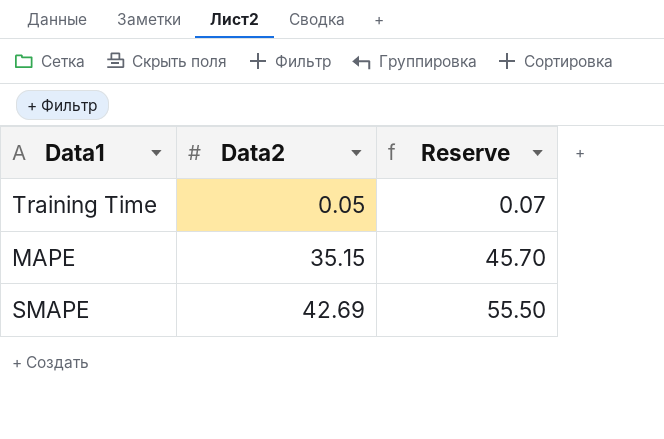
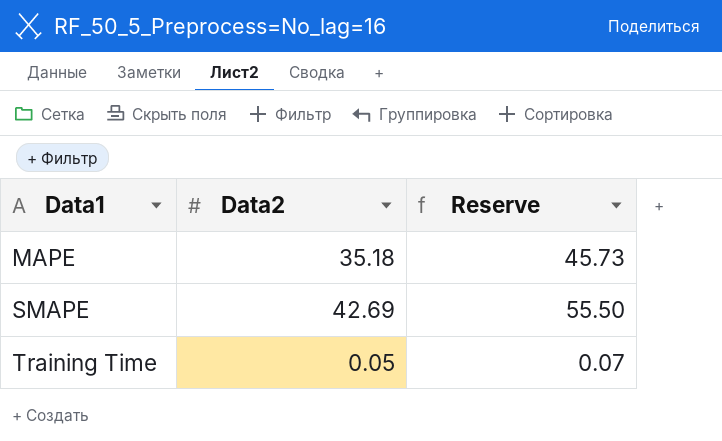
row order: Data2 ascending -> Data1 ascending
MAPE | Data2: 35.15 -> 35.18
MAPE | Reserve: 45.70 -> 45.73

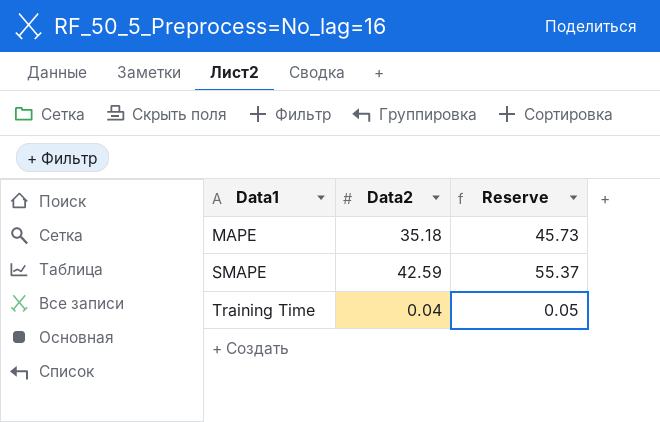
SMAPE | Data2: 42.69 -> 42.59
SMAPE | Reserve: 55.50 -> 55.37
Training Time | Data2: 0.05 -> 0.04
Training Time | Reserve: 0.07 -> 0.05

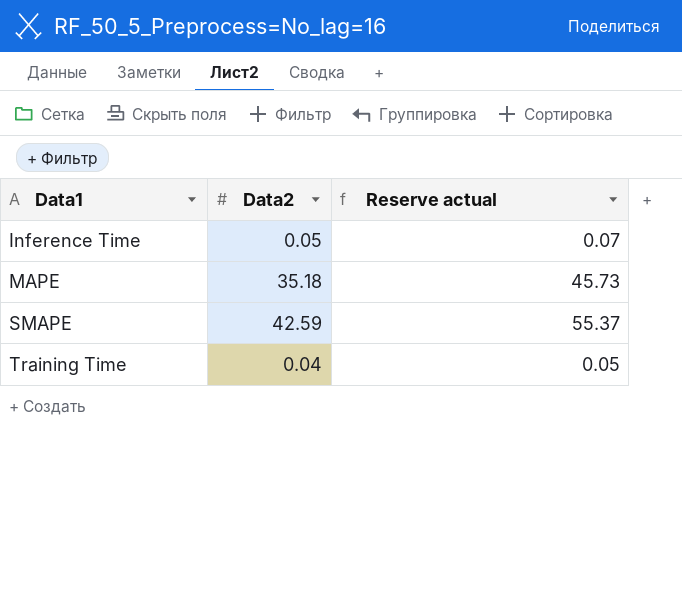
column name: Reserve -> Reserve actual
row Inference Time: none -> 0.05 | 0.07

